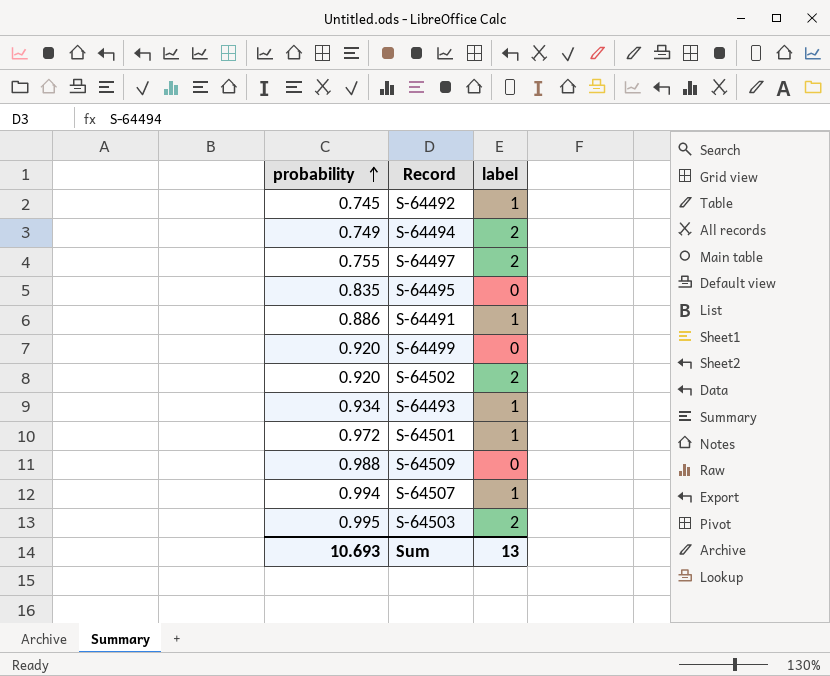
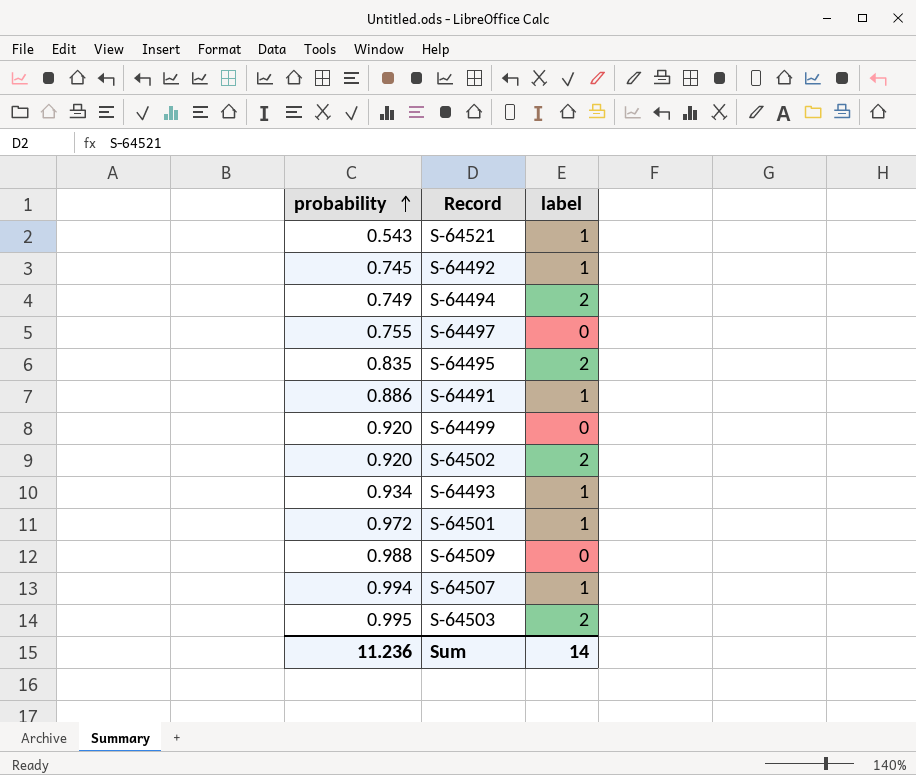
row S-64521: none -> 0.543 | 1
S-64497 | label: 2 -> 0
S-64495 | label: 0 -> 2
Sum | probability: 10.693 -> 11.236
Sum | label: 13 -> 14

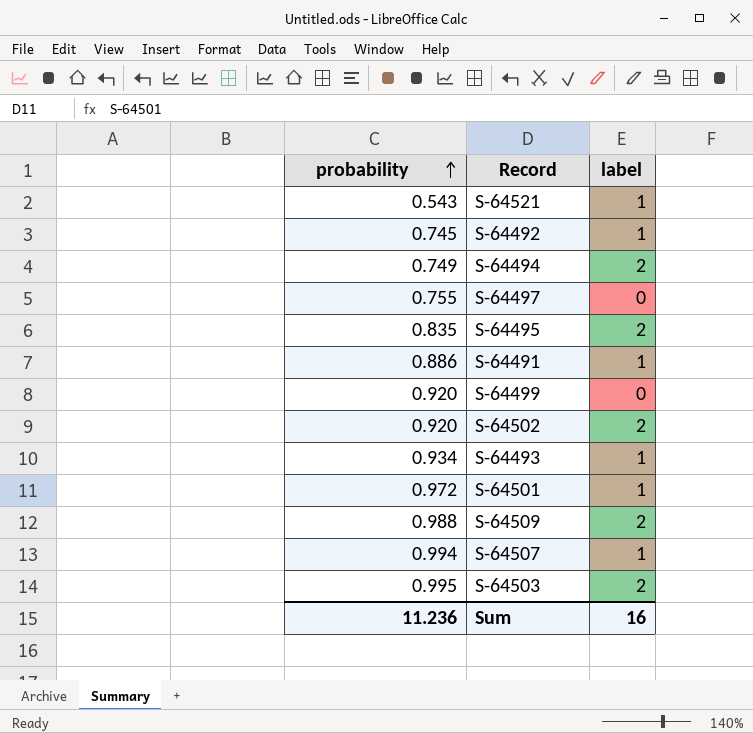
S-64509 | label: 0 -> 2
Sum | label: 14 -> 16

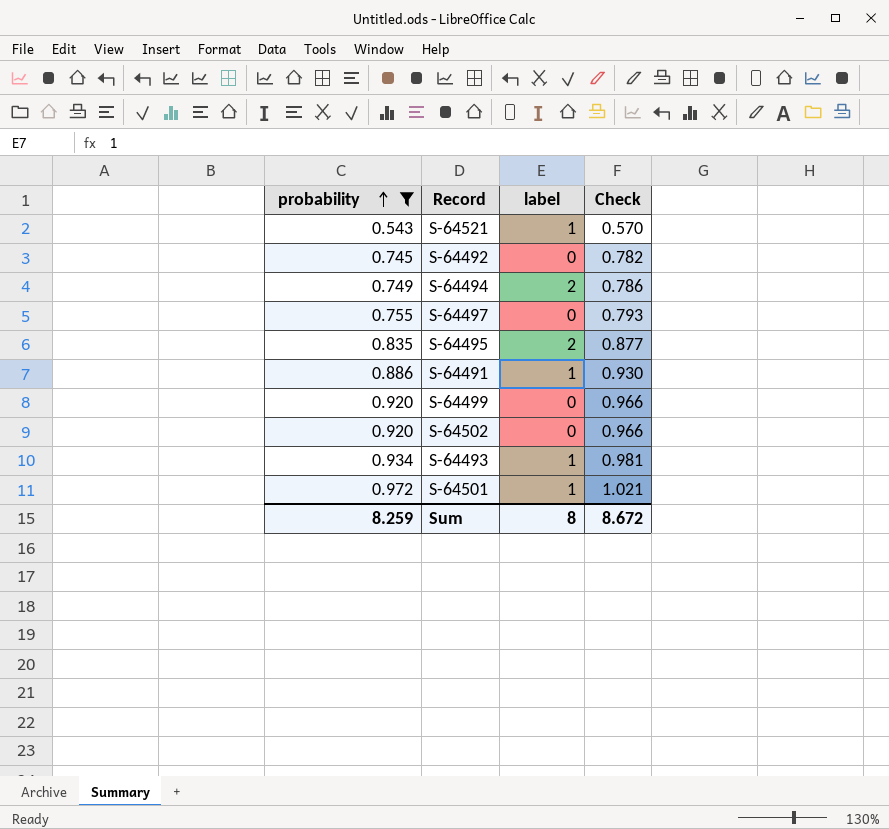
filter: none -> probability <= 0.972
column Check | formula: none -> [probability] * 1.05
S-64492 | label: 1 -> 0
S-64502 | label: 2 -> 0
Sum | probability: 11.236 -> 8.259
Sum | label: 16 -> 8

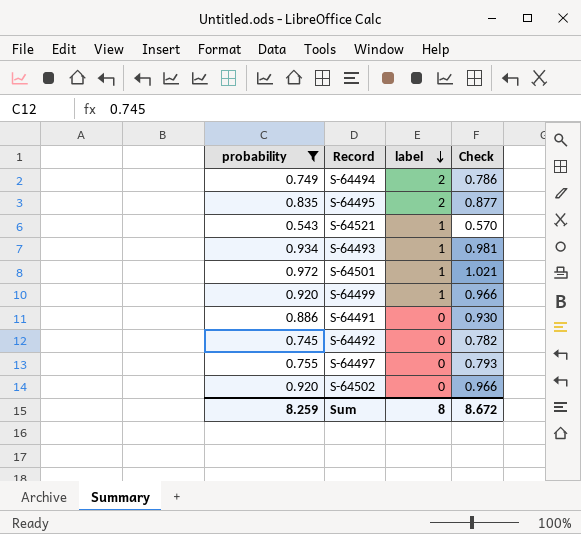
row order: probability ascending -> label descending
S-64499 | label: 0 -> 1
S-64491 | label: 1 -> 0

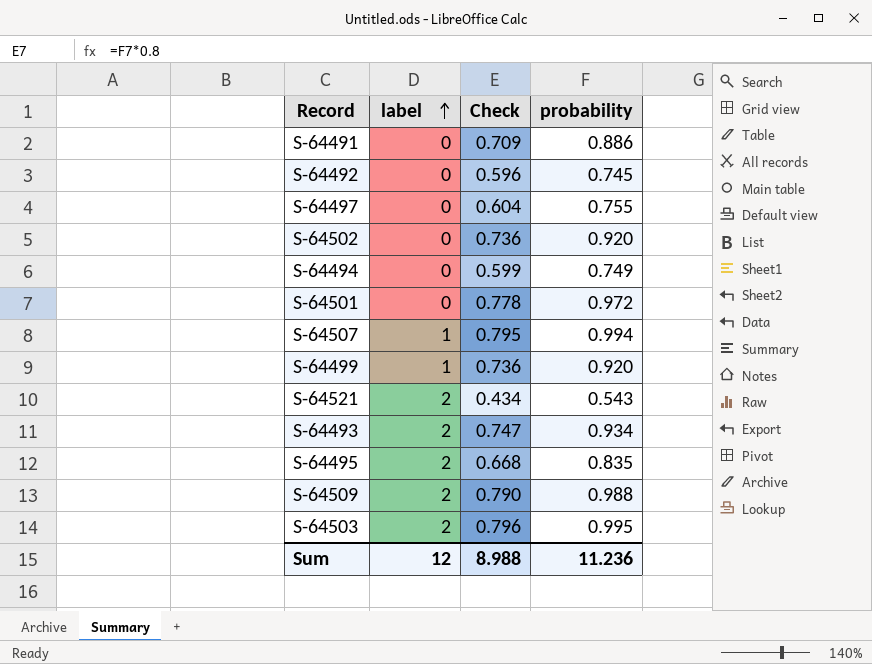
filter: probability <= 0.972 -> none
row order: label descending -> label ascending
column Check | formula: [probability] * 1.05 -> [probability] * 0.8
column probability | position: 1 -> 4
S-64494 | label: 2 -> 0
S-64501 | label: 1 -> 0
S-64521 | label: 1 -> 2
S-64493 | label: 1 -> 2
Sum | label: 8 -> 12
Sum | Check: 8.672 -> 8.988
Sum | probability: 8.259 -> 11.236

